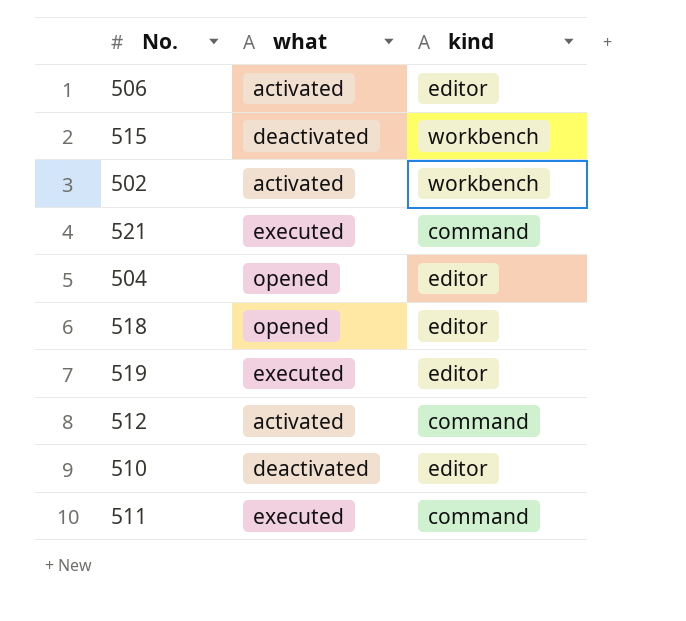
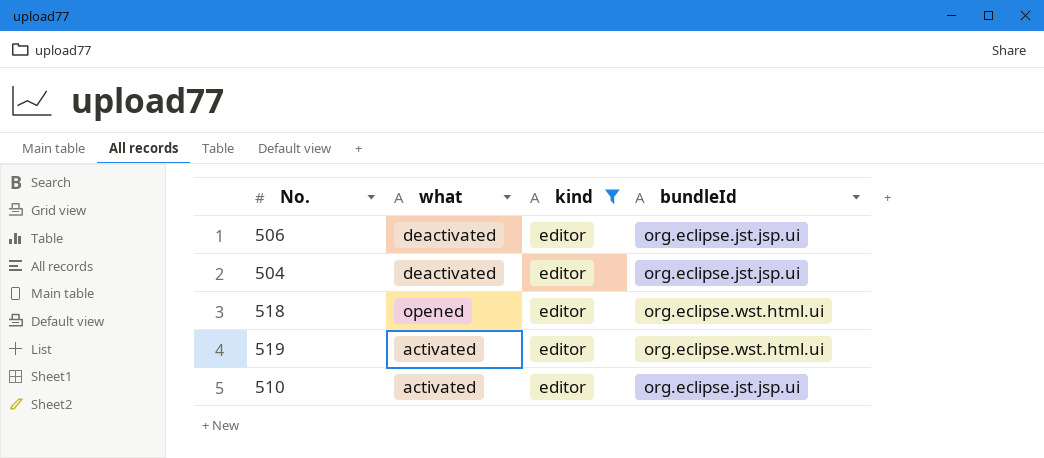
filter: none -> kind = editor
column bundleId | position: none -> 4
506 | what: activated -> deactivated
504 | what: opened -> deactivated
519 | what: executed -> activated
510 | what: deactivated -> activated

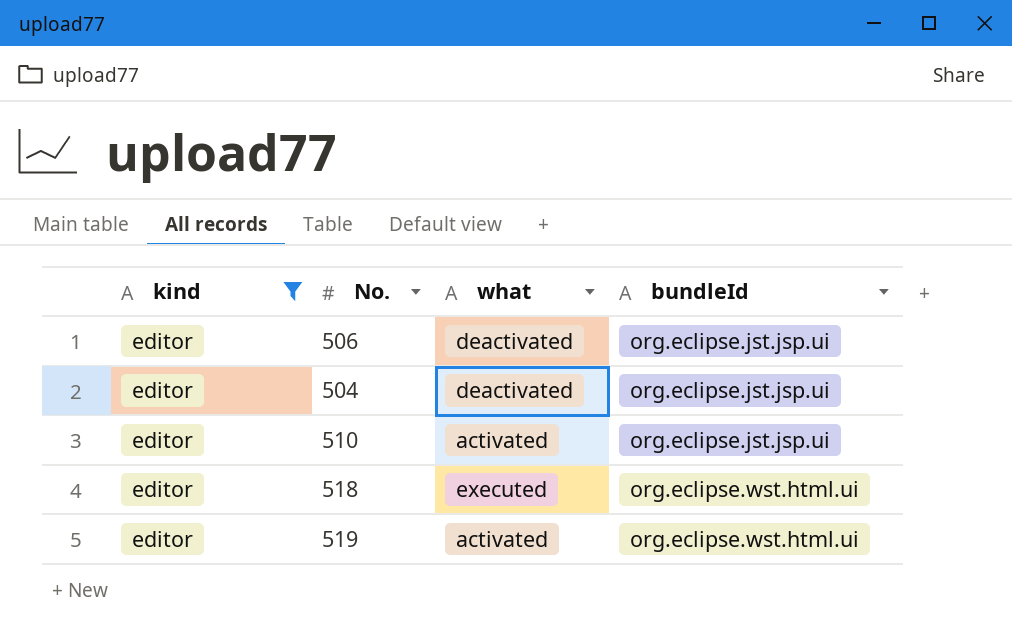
row order: none -> bundleId ascending
column kind | position: 3 -> 1
518 | what: opened -> executed

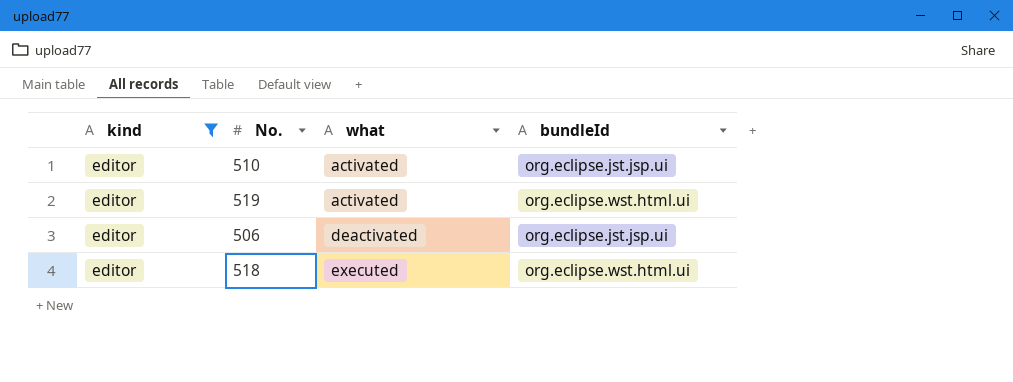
row order: bundleId ascending -> what ascending
row 504: editor | deactivated | org.eclipse.jst.jsp.ui -> none

